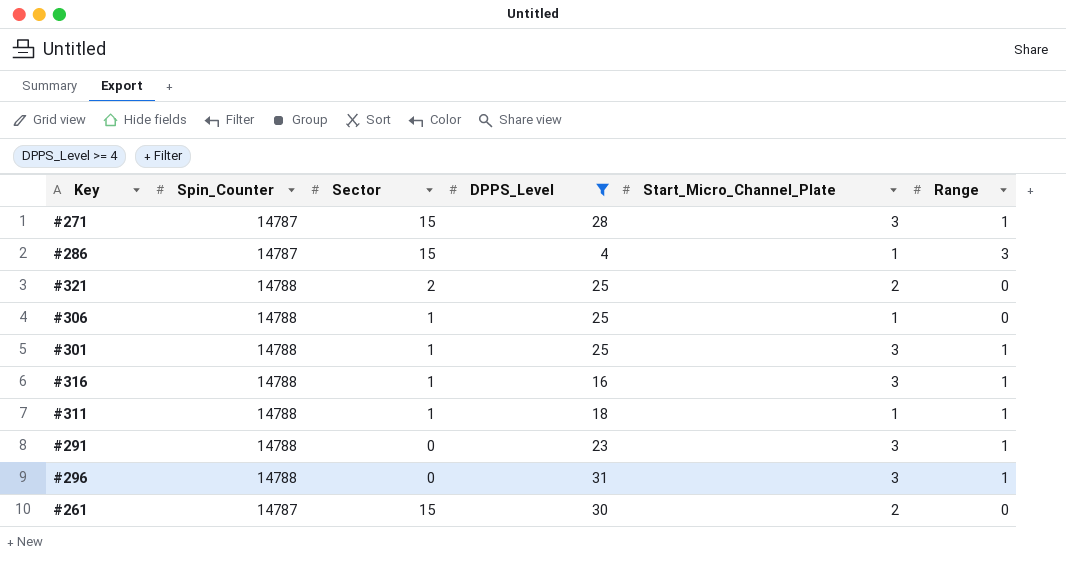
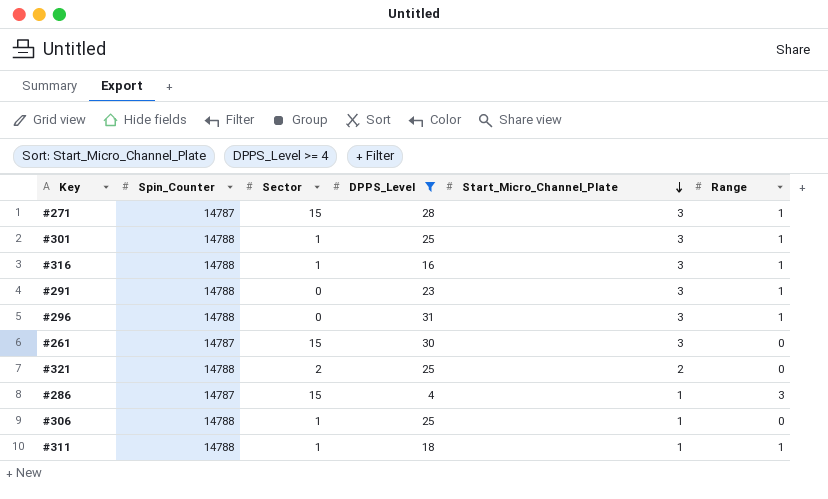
row order: none -> Start_Micro_Channel_Plate descending
#261 | Start_Micro_Channel_Plate: 2 -> 3

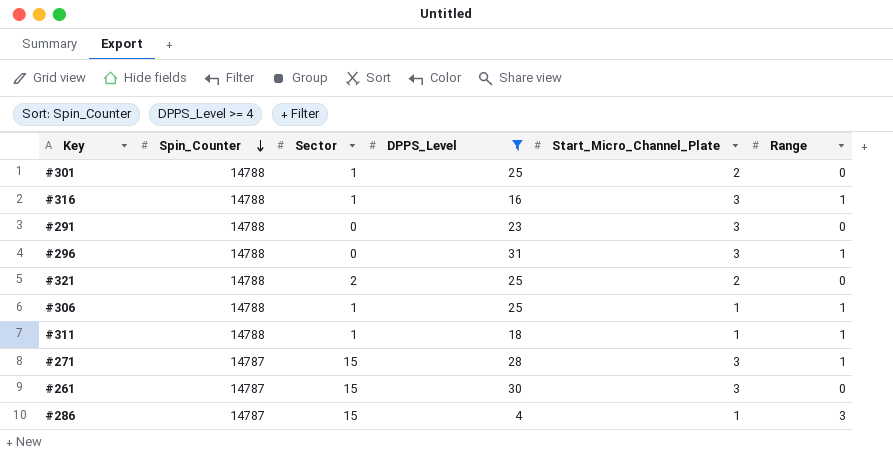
row order: Start_Micro_Channel_Plate descending -> Spin_Counter descending
#301 | Start_Micro_Channel_Plate: 3 -> 2
#301 | Range: 1 -> 0
#291 | Range: 1 -> 0
#306 | Range: 0 -> 1

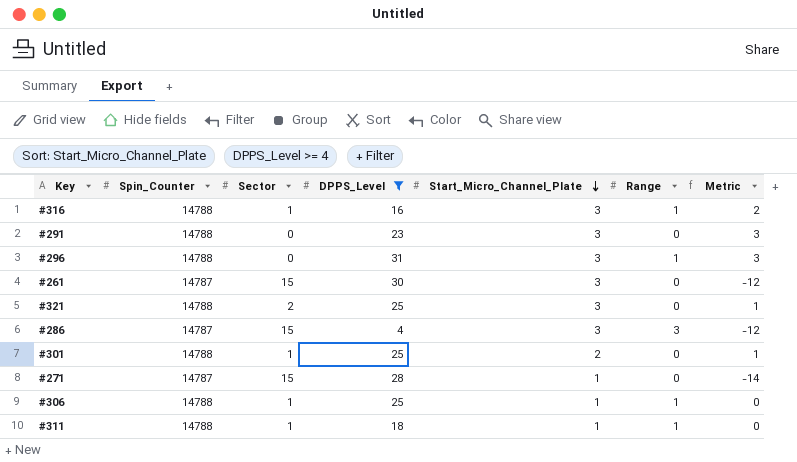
row order: Spin_Counter descending -> Start_Micro_Channel_Plate descending
column Metric | formula: none -> [Start_Micro_Channel_Plate] - [Sector]
#321 | Start_Micro_Channel_Plate: 2 -> 3
#286 | Start_Micro_Channel_Plate: 1 -> 3
#271 | Start_Micro_Channel_Plate: 3 -> 1
#271 | Range: 1 -> 0

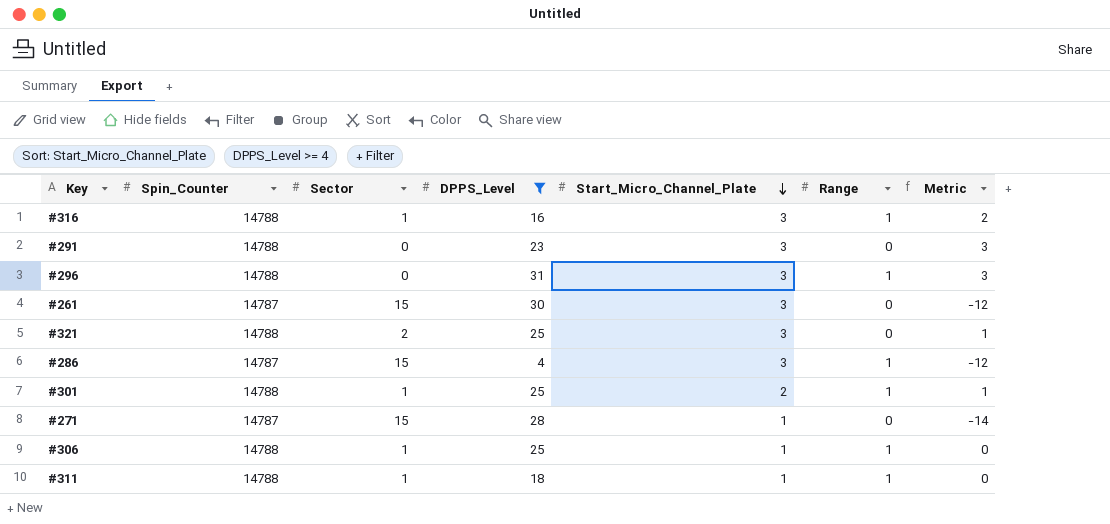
#286 | Range: 3 -> 1
#301 | Range: 0 -> 1

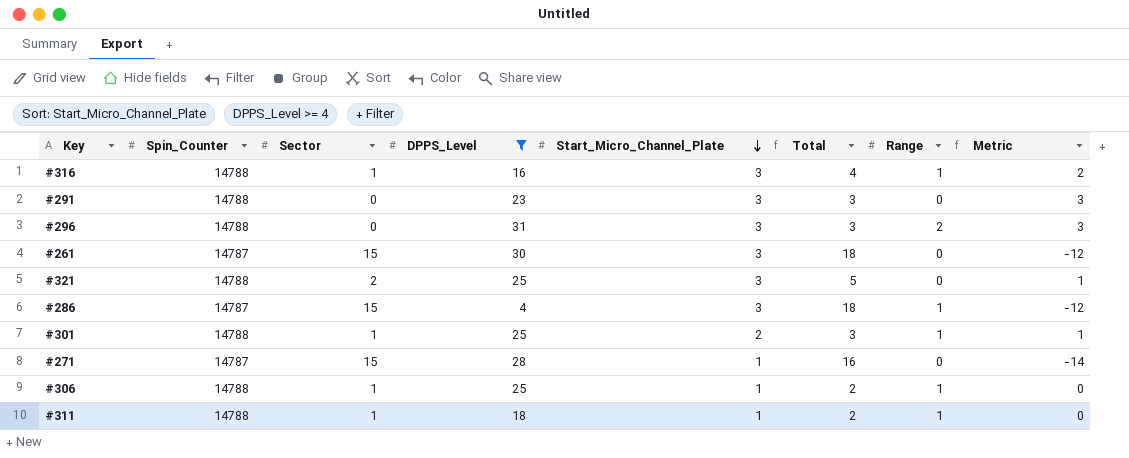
column Total | formula: none -> [Sector] + [Start_Micro_Channel_Plate]
#296 | Range: 1 -> 2

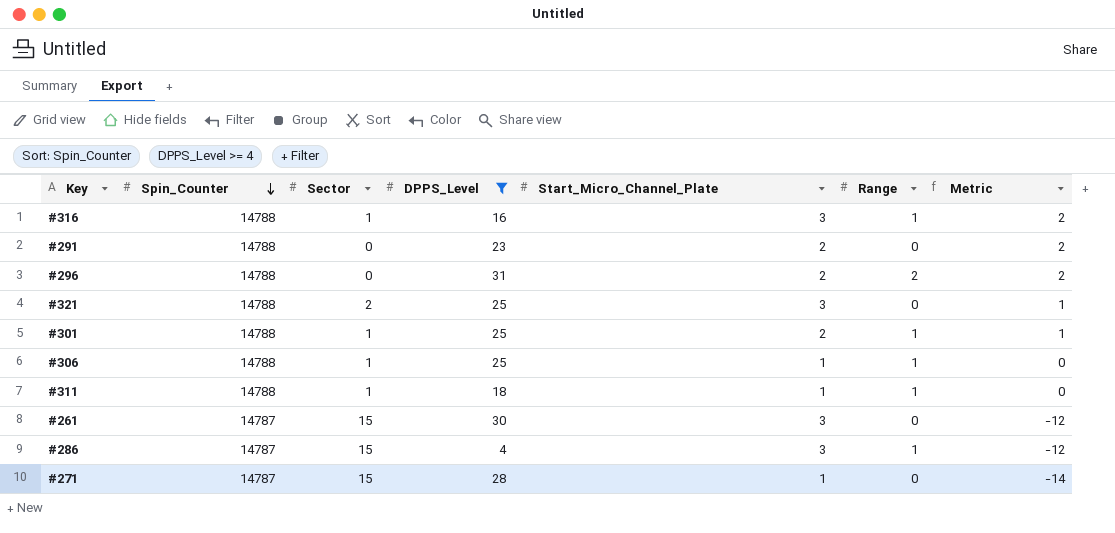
row order: Start_Micro_Channel_Plate descending -> Spin_Counter descending
column Total | formula: [Sector] + [Start_Micro_Channel_Plate] -> none
#291 | Start_Micro_Channel_Plate: 3 -> 2
#291 | Metric: 3 -> 2
#296 | Start_Micro_Channel_Plate: 3 -> 2
#296 | Metric: 3 -> 2

